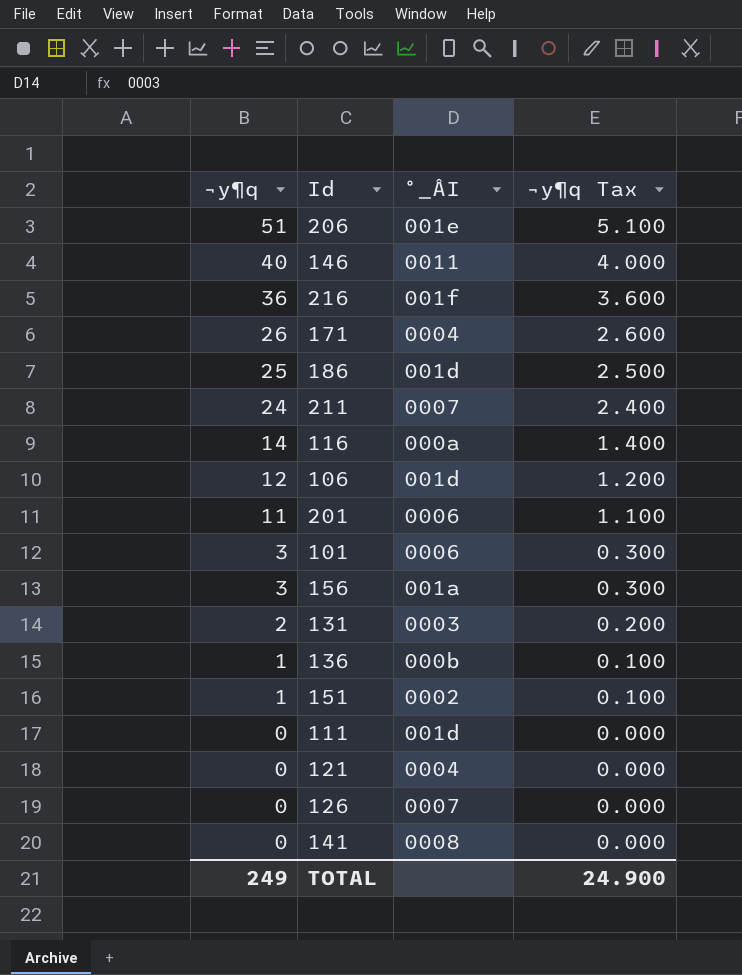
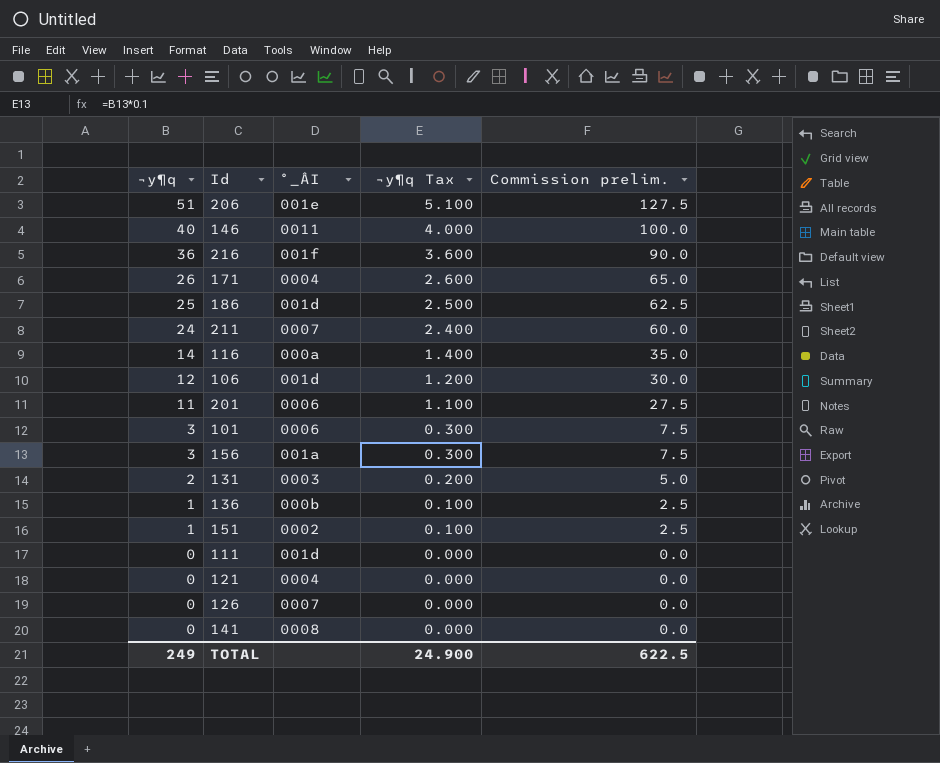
column Commission prelim. | formula: none -> [¬y¶q] * 2.5

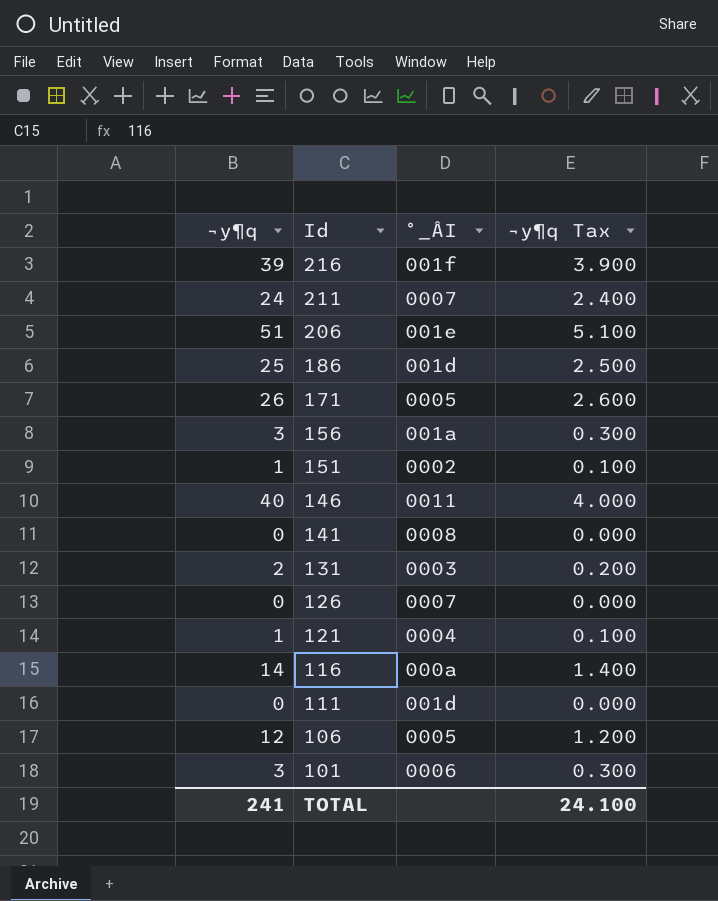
row order: ¬y¶q descending -> Id descending
column Commission prelim. | formula: [¬y¶q] * 2.5 -> none
row 201: 11 | 0006 | 1.100 | 27.5 -> none
row 136: 1 | 000b | 0.100 | 2.5 -> none
216 | ¬y¶q: 36 -> 39
216 | ¬y¶q Tax: 3.600 -> 3.900
171 | °_ÂI: 0004 -> 0005
121 | ¬y¶q: 0 -> 1
121 | ¬y¶q Tax: 0.000 -> 0.100
106 | °_ÂI: 001d -> 0005
TOTAL | ¬y¶q: 249 -> 241
TOTAL | ¬y¶q Tax: 24.900 -> 24.100

